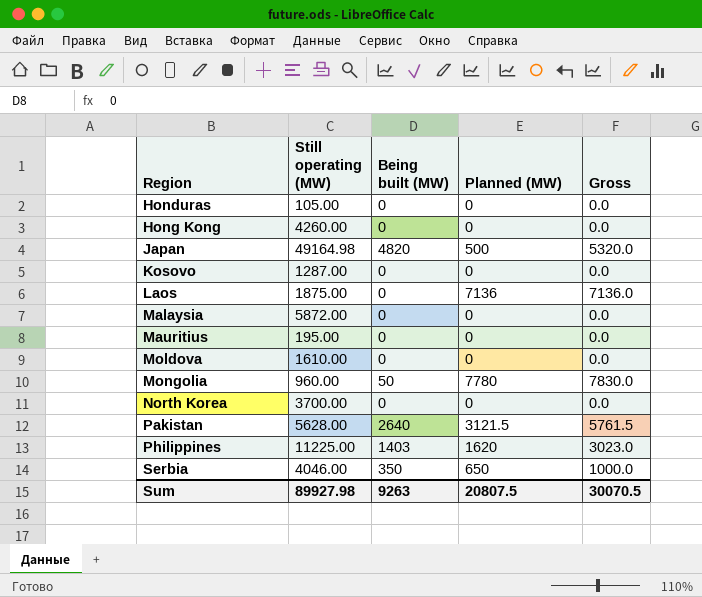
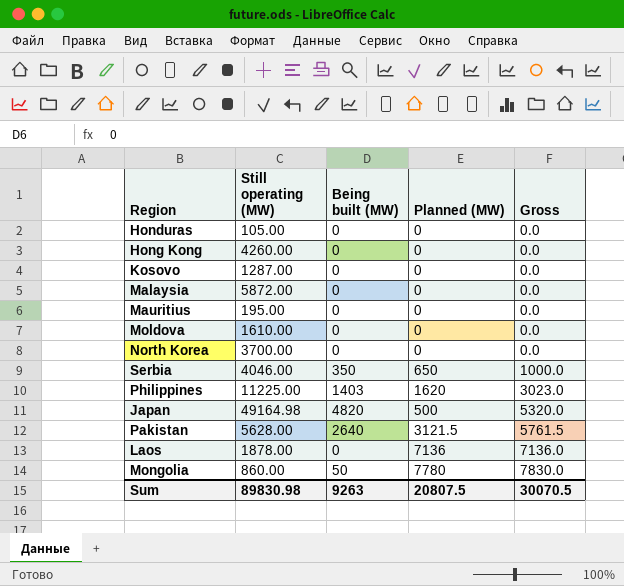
row order: Region ascending -> Gross ascending
Laos | Still operating (MW): 1875.00 -> 1878.00
Mongolia | Still operating (MW): 960.00 -> 860.00
Sum | Still operating (MW): 89927.98 -> 89830.98

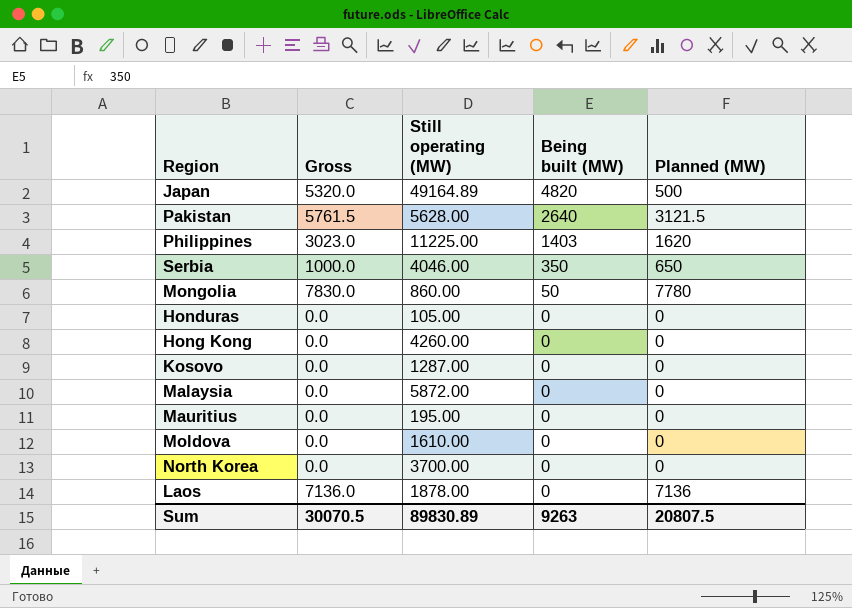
row order: Gross ascending -> Being built (MW) descending
column Gross | position: 5 -> 2
Japan | Still operating (MW): 49164.98 -> 49164.89
Sum | Still operating (MW): 89830.98 -> 89830.89

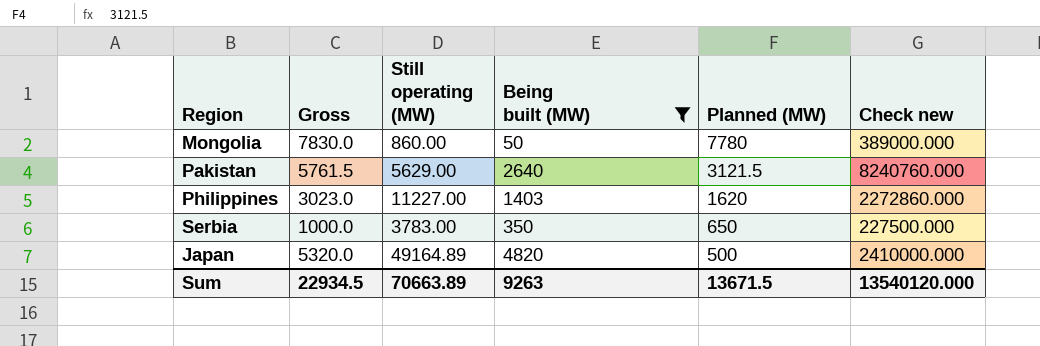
filter: none -> Being built (MW) != 0
row order: Being built (MW) descending -> Planned (MW) descending
column Check new | formula: none -> [Being built (MW)] * [Planned (MW)]
Pakistan | Still operating (MW): 5628.00 -> 5629.00
Philippines | Still operating (MW): 11225.00 -> 11227.00
Serbia | Still operating (MW): 4046.00 -> 3783.00
Sum | Gross: 30070.5 -> 22934.5
Sum | Still operating (MW): 89830.89 -> 70663.89
Sum | Planned (MW): 20807.5 -> 13671.5

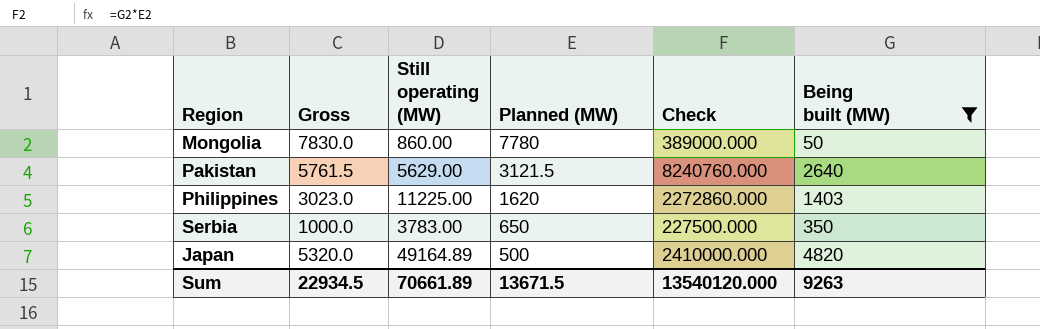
column name: Check new -> Check
column Being built (MW) | position: 4 -> 6
Philippines | Still operating (MW): 11227.00 -> 11225.00
Sum | Still operating (MW): 70663.89 -> 70661.89

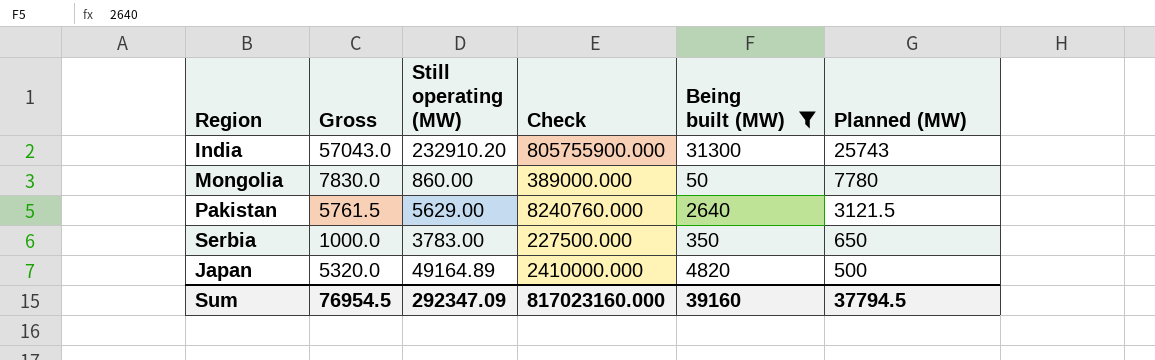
column Planned (MW) | position: 4 -> 6
row Philippines: 3023.0 | 11225.00 | 1620 | 2272860.000 | 1403 -> none
row India: none -> 57043.0 | 232910.20 | 805755900.000 | 31300 | 25743
Sum | Gross: 22934.5 -> 76954.5
Sum | Still operating (MW): 70661.89 -> 292347.09
Sum | Check: 13540120.000 -> 817023160.000
Sum | Being built (MW): 9263 -> 39160
Sum | Planned (MW): 13671.5 -> 37794.5

